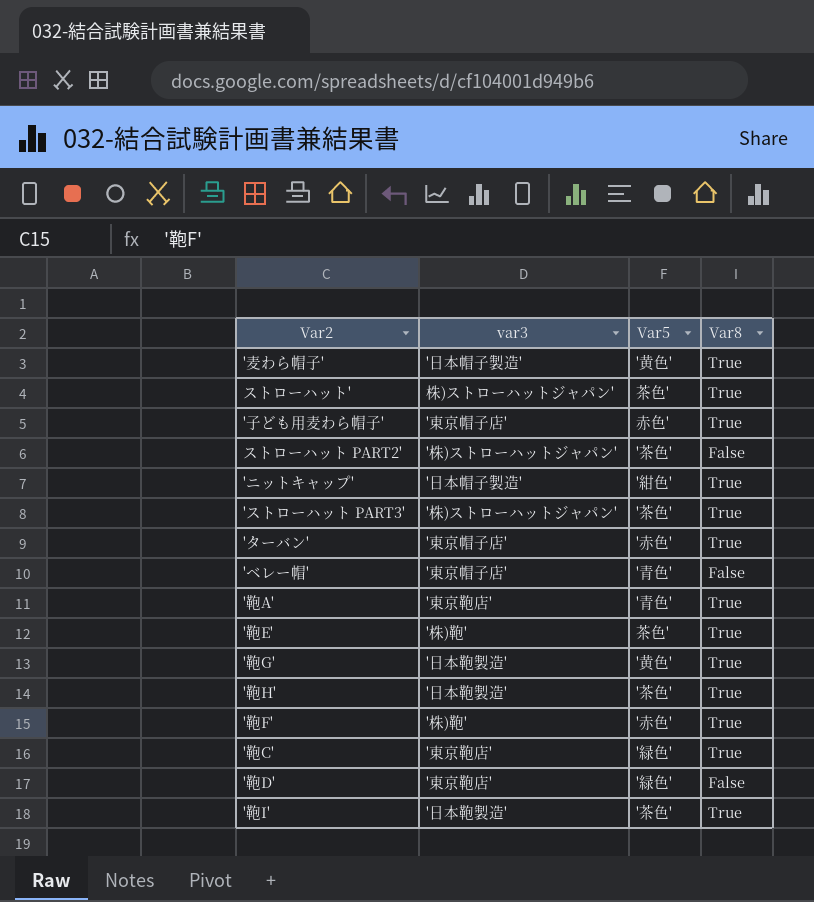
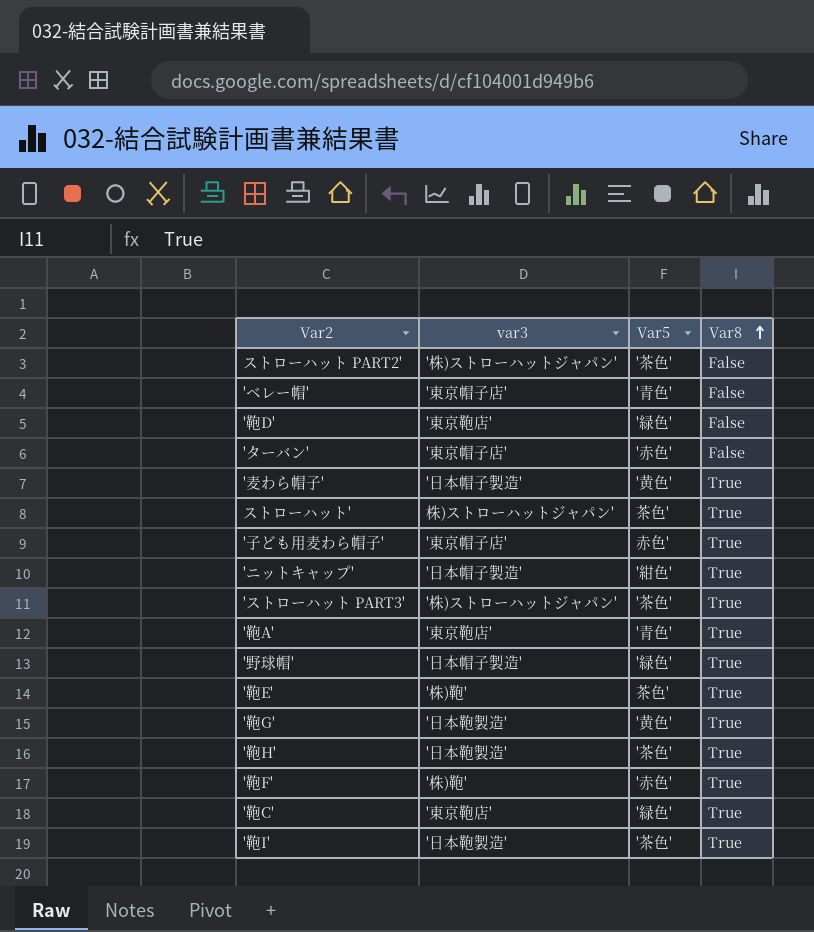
row order: none -> Var8 ascending
'ターバン' | Var8: True -> False
row '野球帽': none -> '日本帽子製造' | '緑色' | True

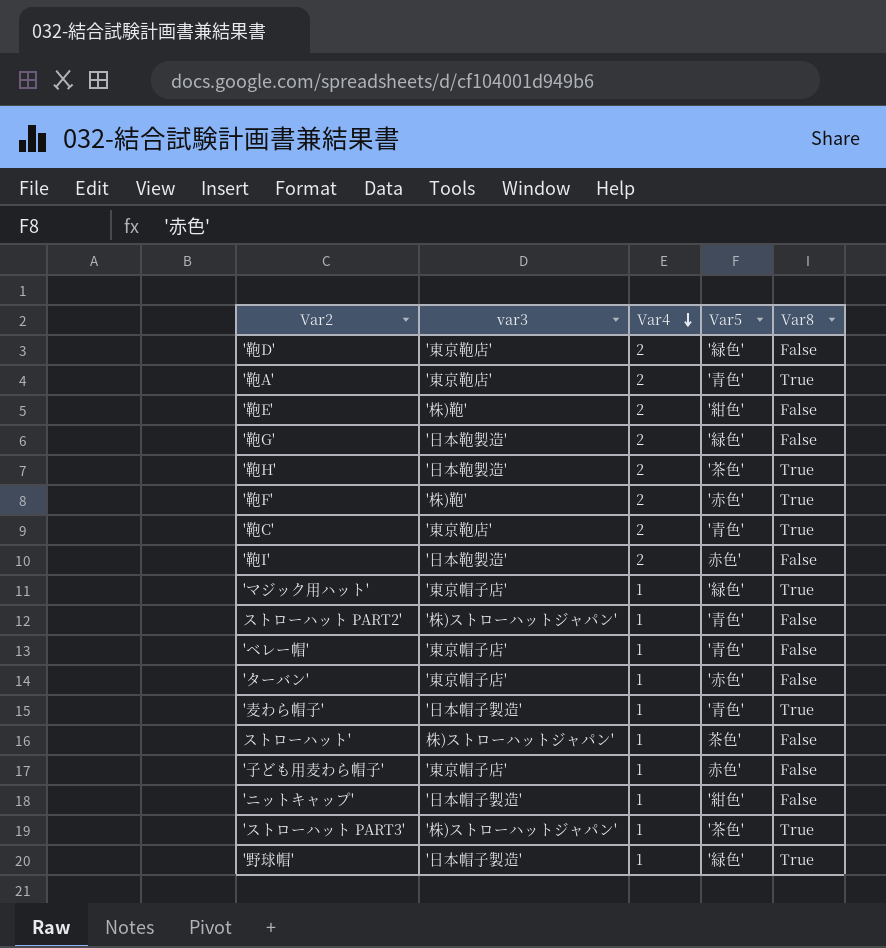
row order: Var8 ascending -> Var4 descending
column Var4 | position: none -> 3
'鞄E' | Var5: 茶色' -> '紺色'
'鞄E' | Var8: True -> False
'鞄G' | Var5: '黄色' -> '緑色'
'鞄G' | Var8: True -> False
'鞄C' | Var5: '緑色' -> '青色'
'鞄I' | Var5: '茶色' -> 赤色'
'鞄I' | Var8: True -> False
row 'マジック用ハット': none -> '東京帽子店' | 1 | '緑色' | True
ストローハット PART2' | Var5: '茶色' -> '青色'
'麦わら帽子' | Var5: '黄色' -> '青色'
ストローハット' | Var8: True -> False
'子ども用麦わら帽子' | Var8: True -> False
'ニットキャップ' | Var8: True -> False

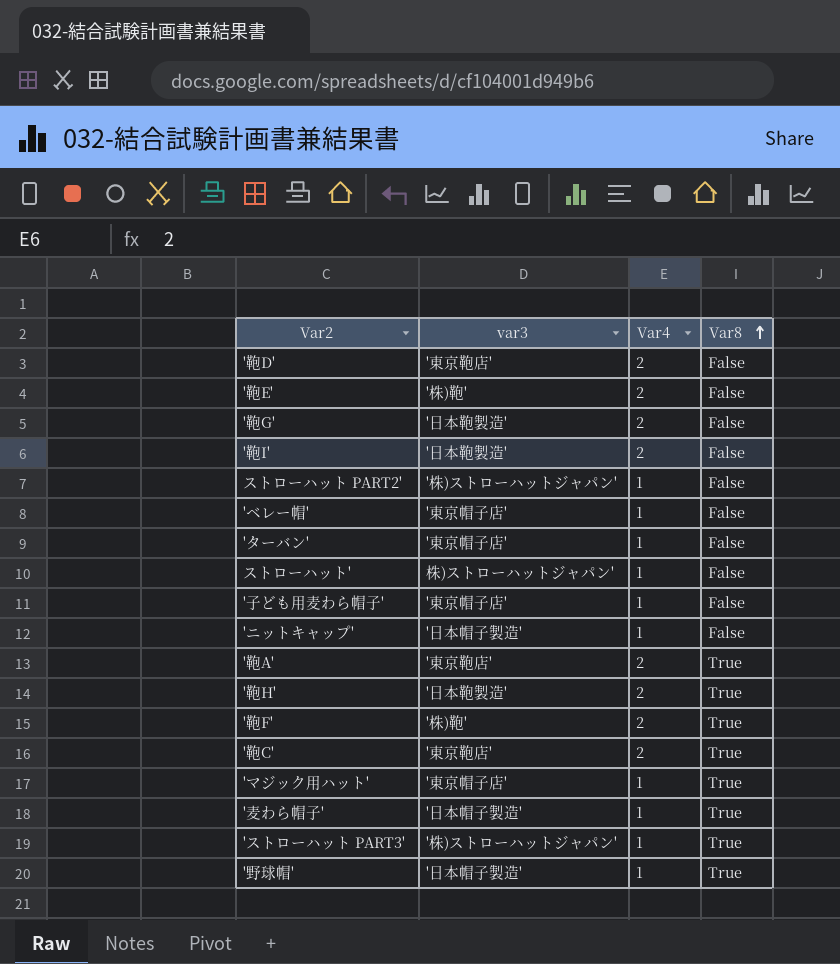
row order: Var4 descending -> Var8 ascending
column Var5 | position: 4 -> none

